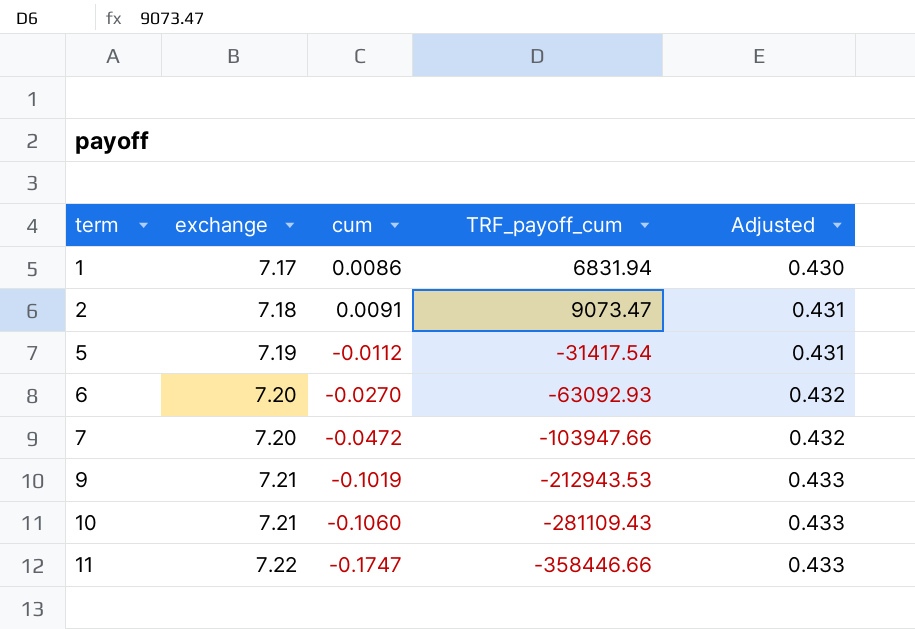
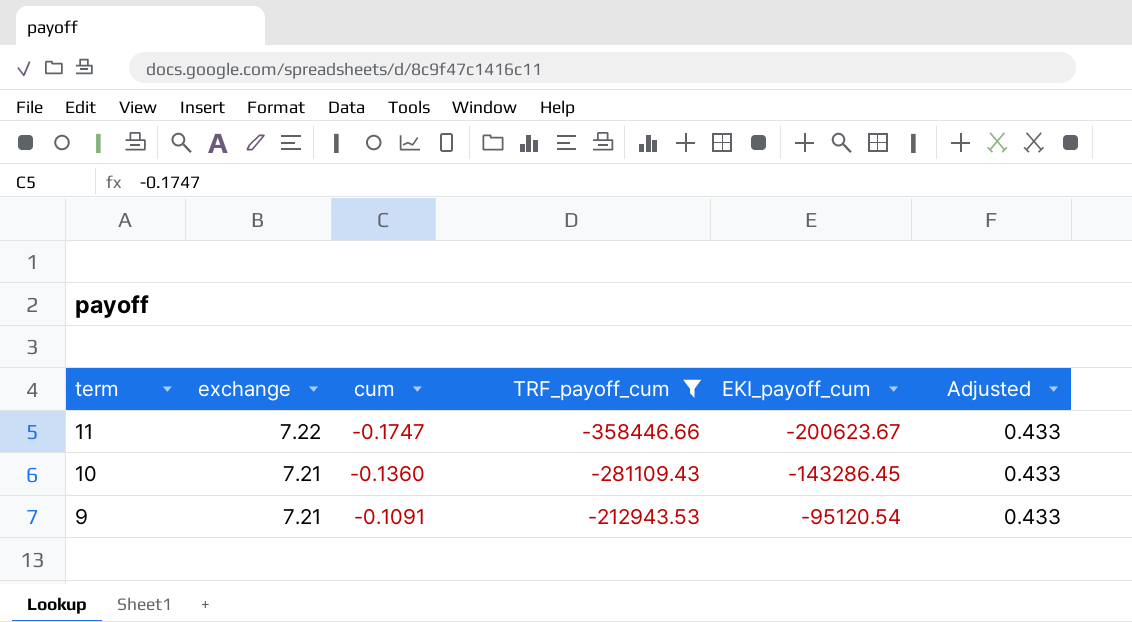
filter: none -> TRF_payoff_cum <= -212943.53
row order: term ascending -> term descending
column EKI_payoff_cum | position: none -> 5
10 | cum: -0.1060 -> -0.1360
9 | cum: -0.1019 -> -0.1091

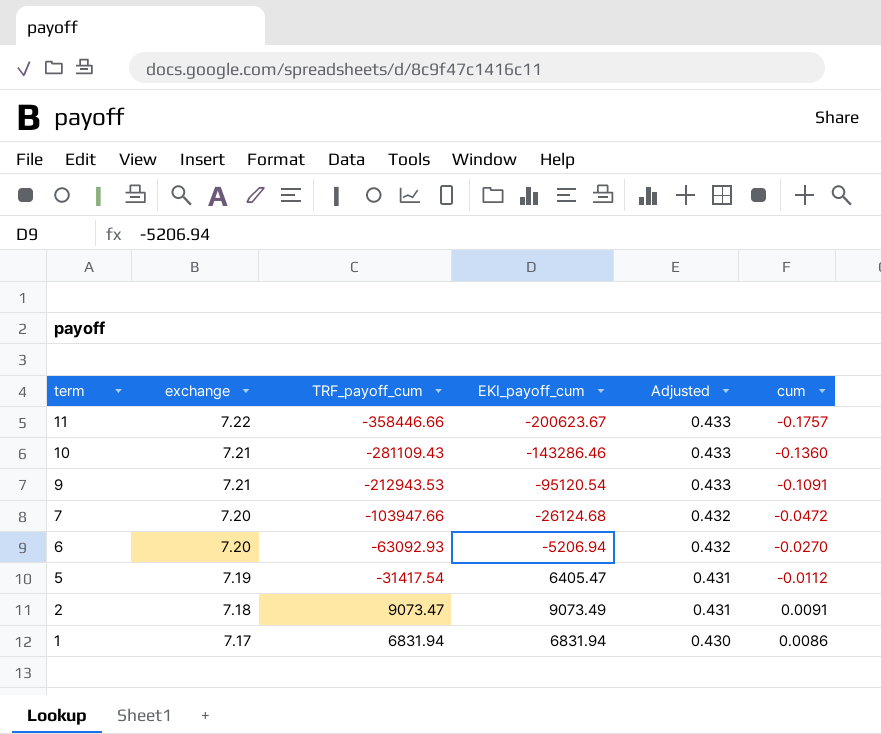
filter: TRF_payoff_cum <= -212943.53 -> none
column cum | position: 3 -> 6
11 | cum: -0.1747 -> -0.1757
10 | EKI_payoff_cum: -143286.45 -> -143286.46

